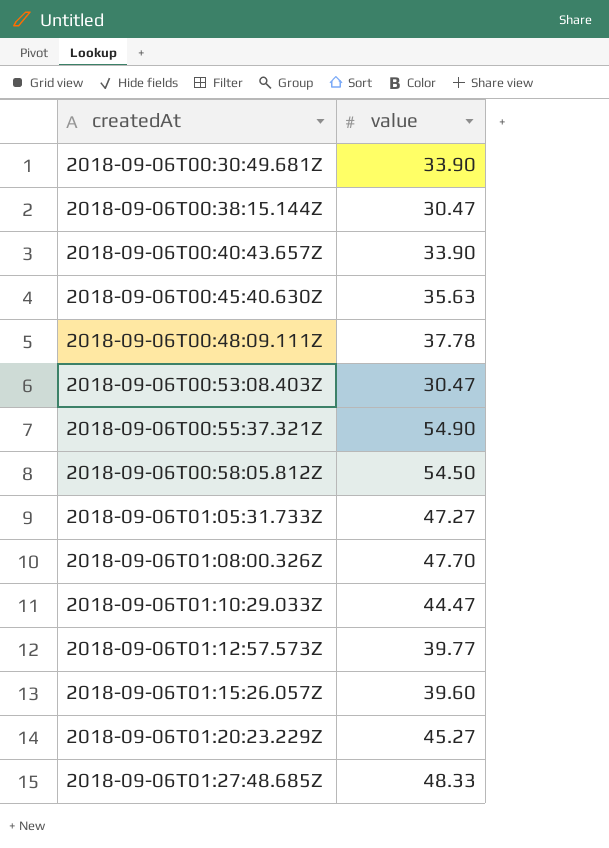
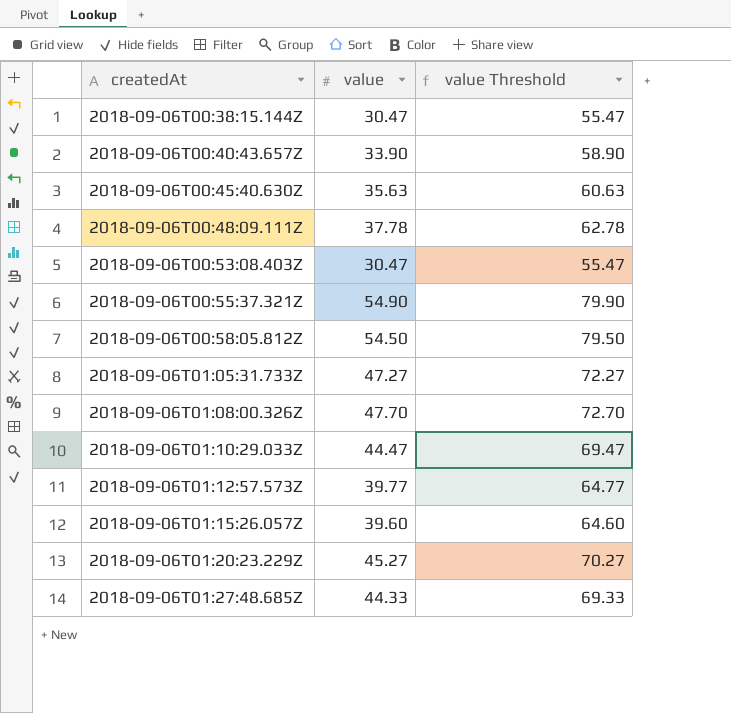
column value Threshold | formula: none -> [value] + 25
row 2018-09-06T00:30:49.681Z: 33.90 -> none
2018-09-06T01:27:48.685Z | value: 48.33 -> 44.33

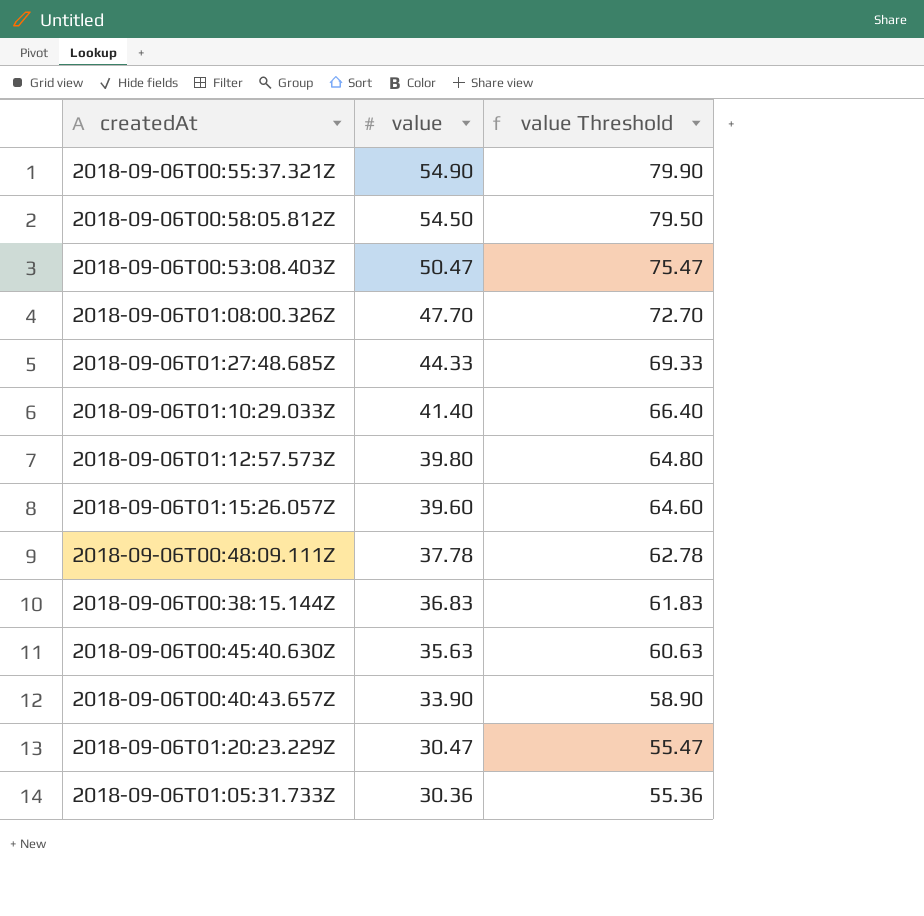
row order: createdAt ascending -> value descending
2018-09-06T00:53:08.403Z | value: 30.47 -> 50.47
2018-09-06T00:53:08.403Z | value Threshold: 55.47 -> 75.47
2018-09-06T01:10:29.033Z | value: 44.47 -> 41.40
2018-09-06T01:10:29.033Z | value Threshold: 69.47 -> 66.40
2018-09-06T01:12:57.573Z | value: 39.77 -> 39.80
2018-09-06T01:12:57.573Z | value Threshold: 64.77 -> 64.80
2018-09-06T00:38:15.144Z | value: 30.47 -> 36.83
2018-09-06T00:38:15.144Z | value Threshold: 55.47 -> 61.83
2018-09-06T01:20:23.229Z | value: 45.27 -> 30.47
2018-09-06T01:20:23.229Z | value Threshold: 70.27 -> 55.47
2018-09-06T01:05:31.733Z | value: 47.27 -> 30.36
2018-09-06T01:05:31.733Z | value Threshold: 72.27 -> 55.36

